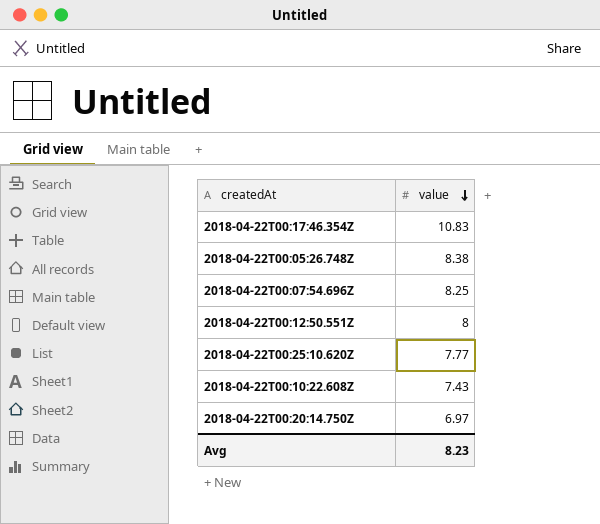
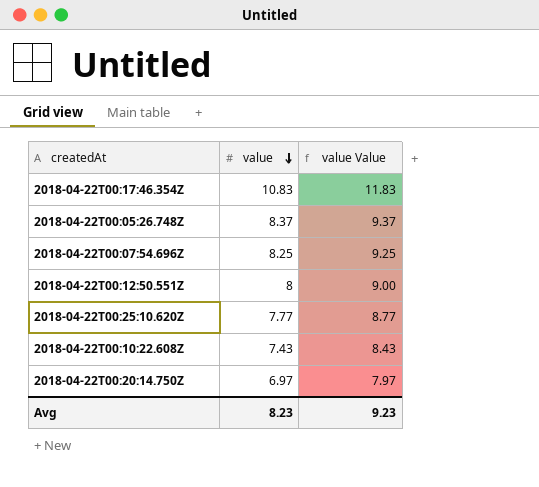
column value Value | formula: none -> [value] + 1
2018-04-22T00:05:26.748Z | value: 8.38 -> 8.37

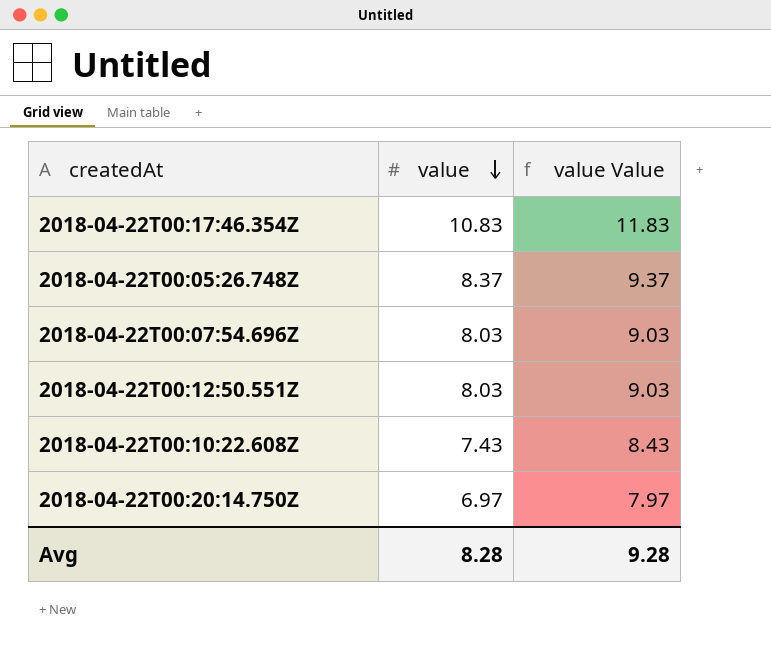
row 2018-04-22T00:25:10.620Z: 7.77 | 8.77 -> none
2018-04-22T00:07:54.696Z | value: 8.25 -> 8.03
2018-04-22T00:07:54.696Z | value Value: 9.25 -> 9.03
2018-04-22T00:12:50.551Z | value: 8 -> 8.03
2018-04-22T00:12:50.551Z | value Value: 9.00 -> 9.03
Avg | value: 8.23 -> 8.28
Avg | value Value: 9.23 -> 9.28

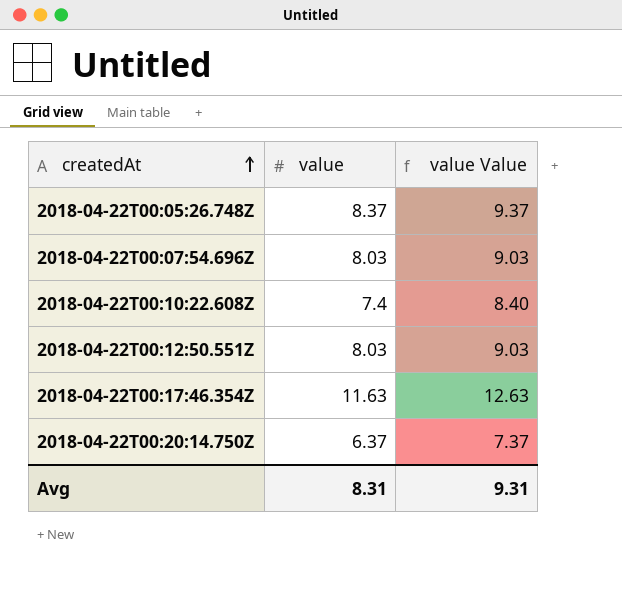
row order: value descending -> createdAt ascending
2018-04-22T00:10:22.608Z | value: 7.43 -> 7.4
2018-04-22T00:10:22.608Z | value Value: 8.43 -> 8.40
2018-04-22T00:17:46.354Z | value: 10.83 -> 11.63
2018-04-22T00:17:46.354Z | value Value: 11.83 -> 12.63
2018-04-22T00:20:14.750Z | value: 6.97 -> 6.37
2018-04-22T00:20:14.750Z | value Value: 7.97 -> 7.37
Avg | value: 8.28 -> 8.31
Avg | value Value: 9.28 -> 9.31

